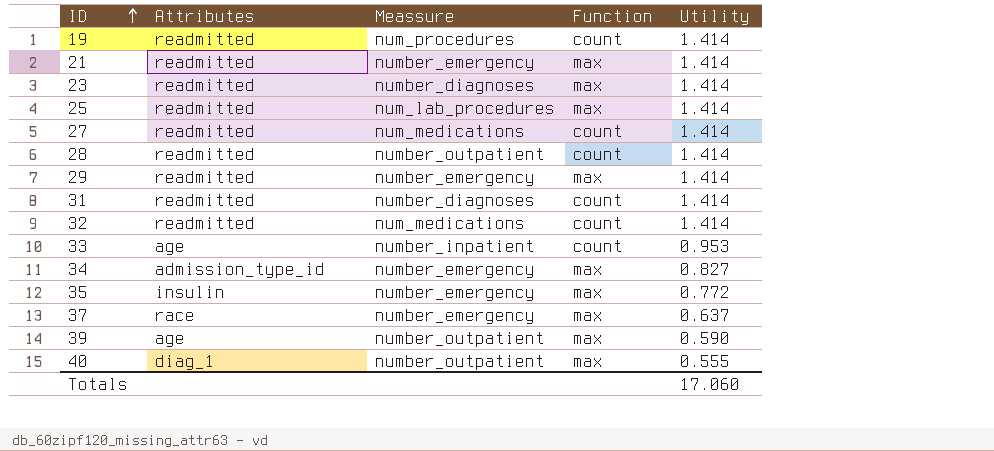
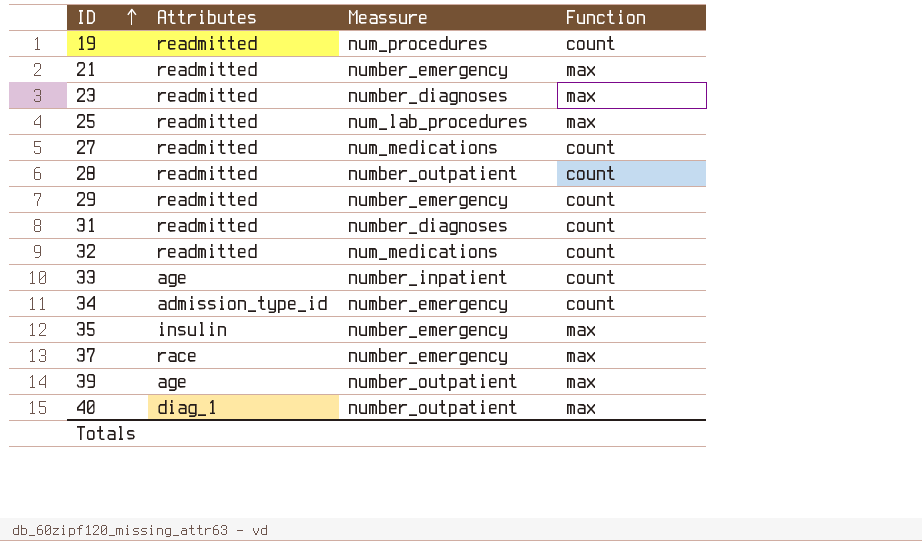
column Utility | position: 5 -> none
29 | Function: max -> count
34 | Function: max -> count

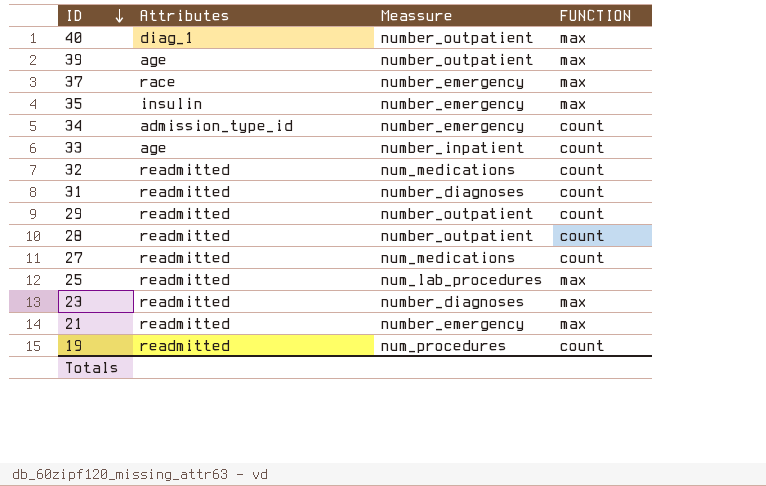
row order: ID ascending -> ID descending
column name: Function -> FUNCTION
29 | Meassure: number_emergency -> number_outpatient

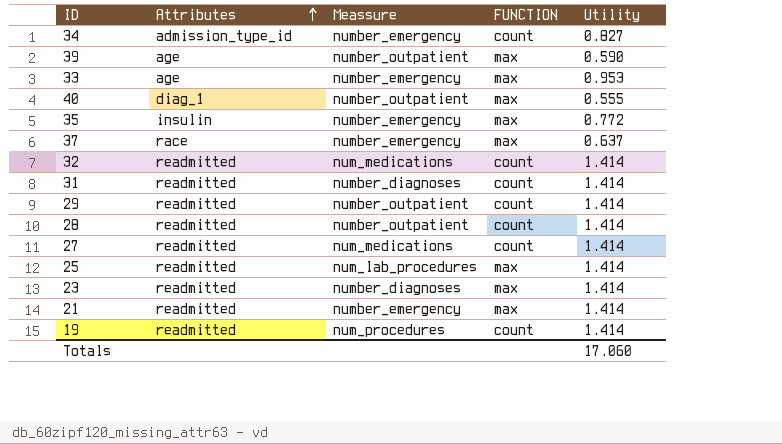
row order: ID descending -> Attributes ascending
column Utility | position: none -> 5
33 | Meassure: number_inpatient -> number_emergency
33 | FUNCTION: count -> max

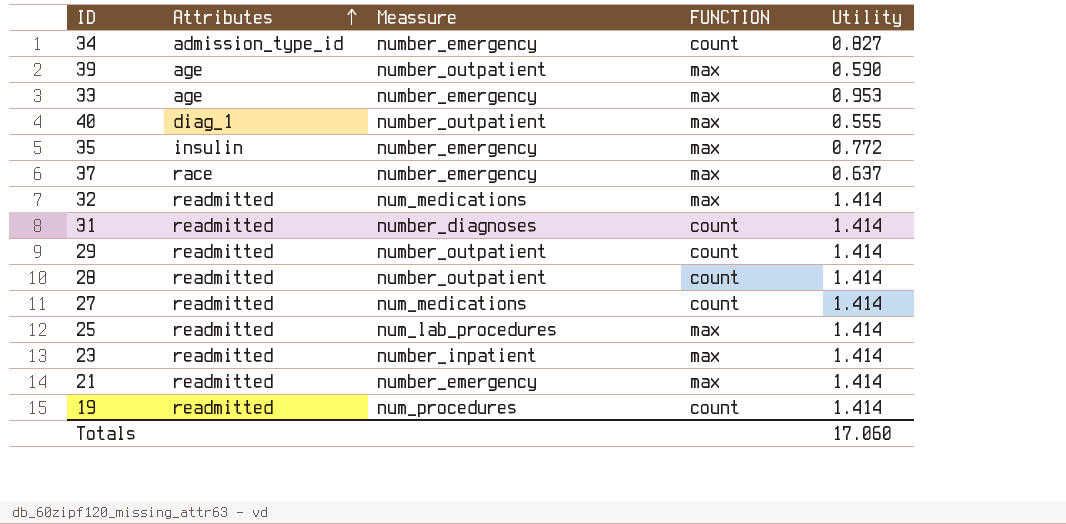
32 | FUNCTION: count -> max
23 | Meassure: number_diagnoses -> number_inpatient

